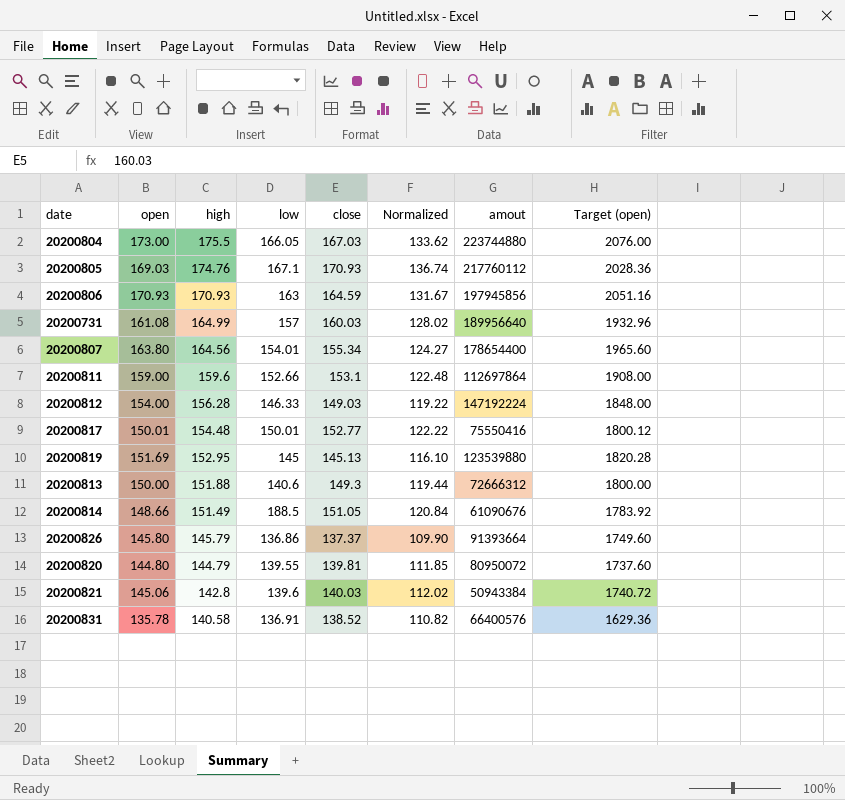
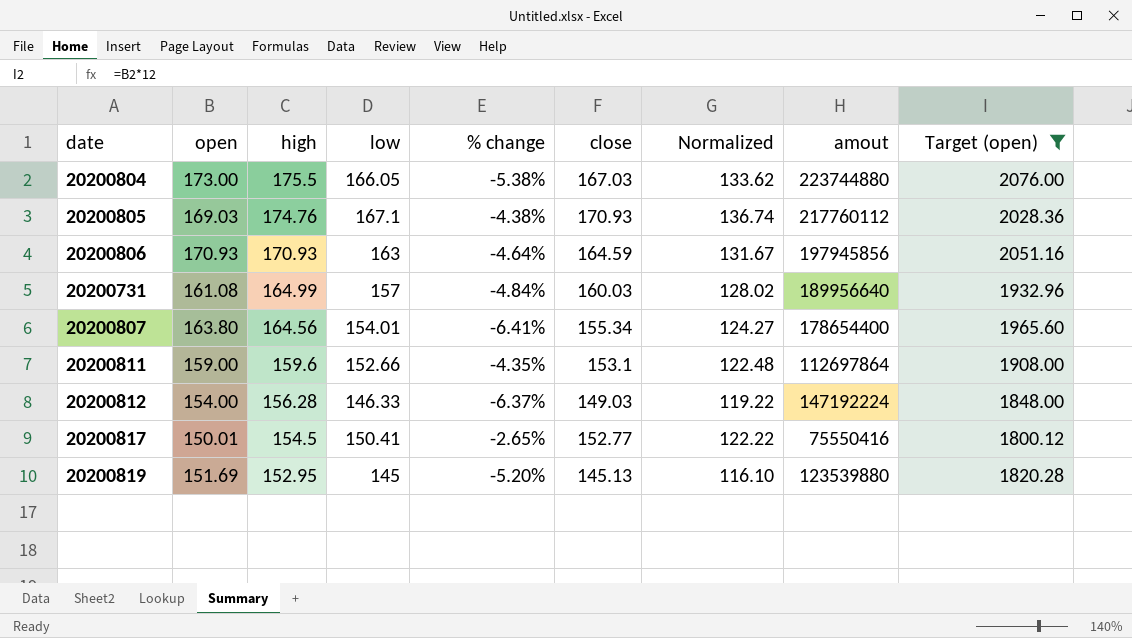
filter: none -> Target (open) >= 1800.12
column % change | formula: none -> ([low] - [high]) / [high]
20200817 | high: 154.48 -> 154.5
20200817 | low: 150.01 -> 150.41

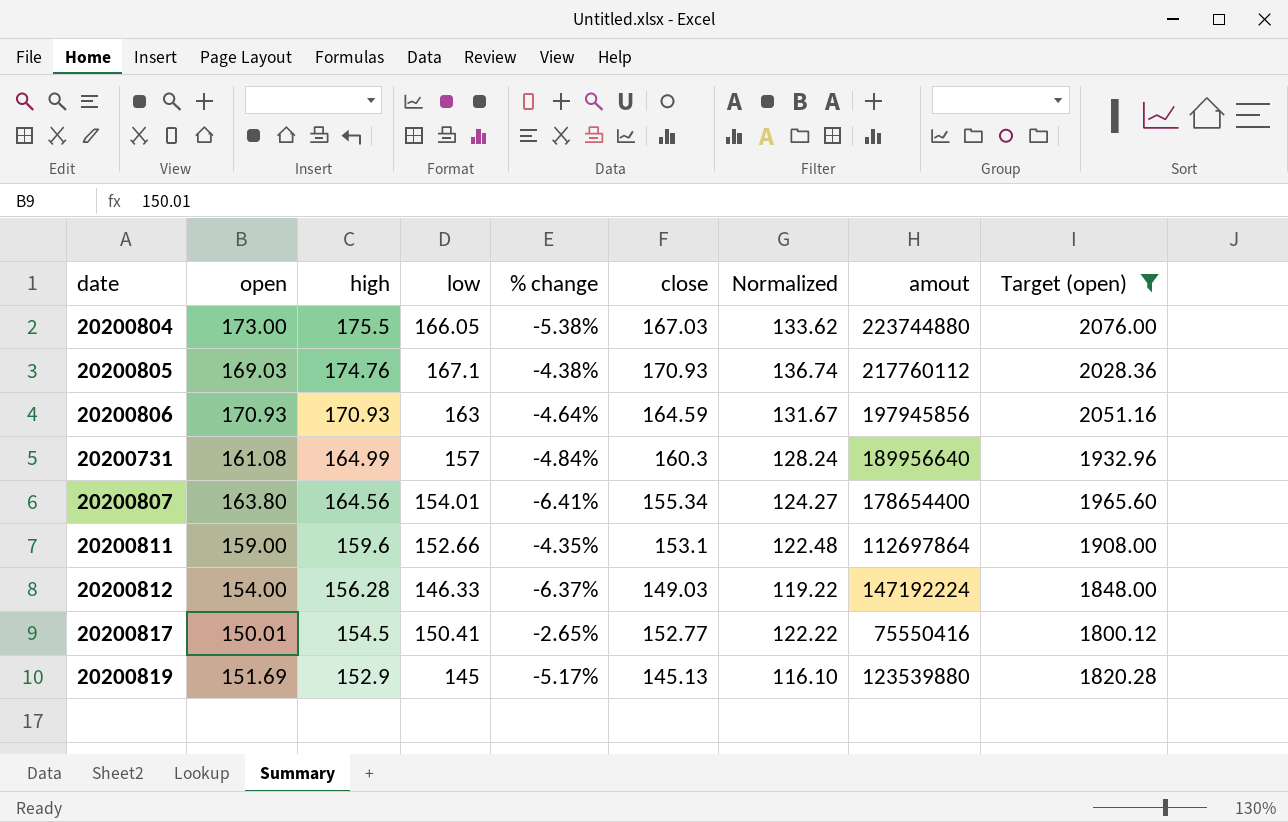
20200731 | close: 160.03 -> 160.3
20200731 | Normalized: 128.02 -> 128.24
20200819 | high: 152.95 -> 152.9
20200819 | % change: -5.20% -> -5.17%

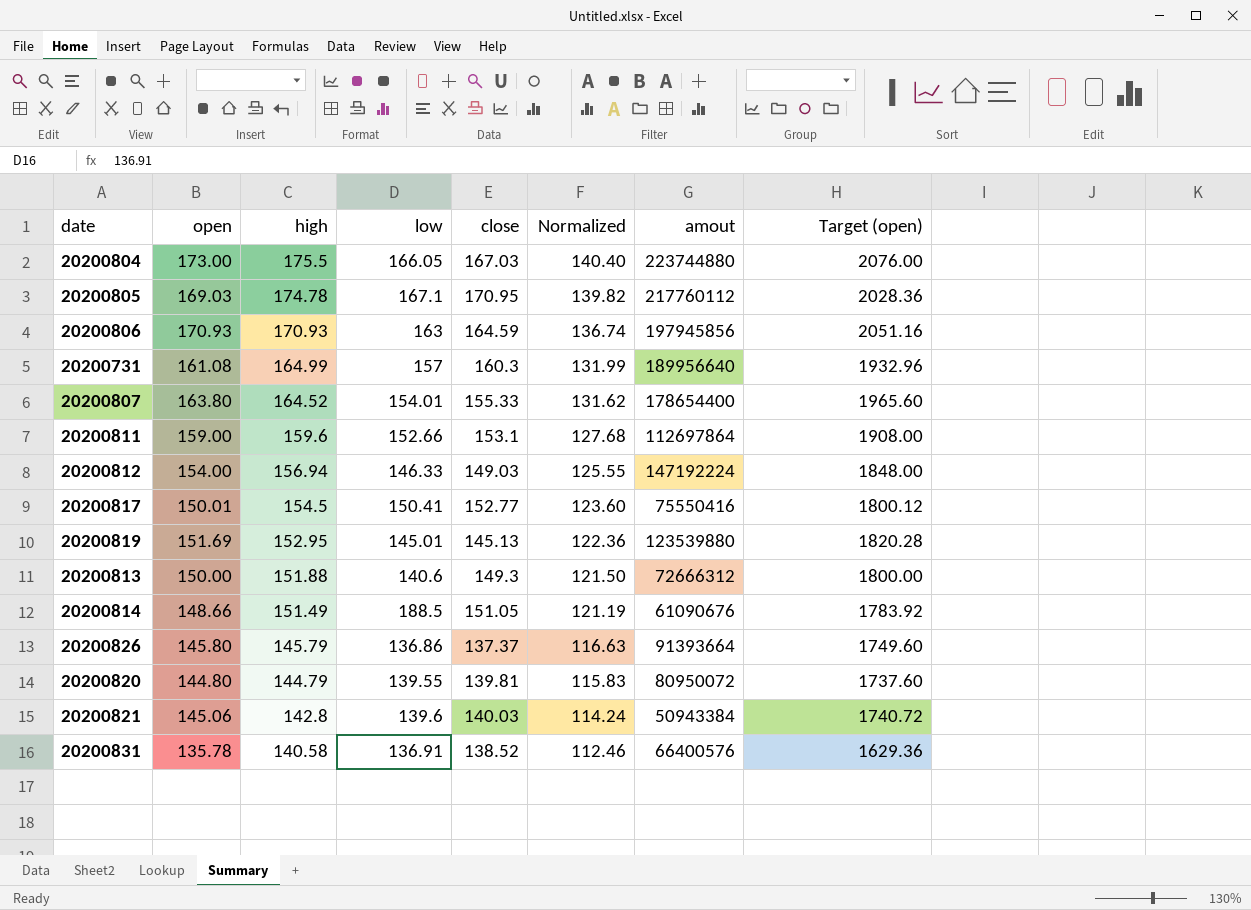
filter: Target (open) >= 1800.12 -> none
column % change | formula: ([low] - [high]) / [high] -> none
column Normalized | formula: [close] * 0.8 -> [high] * 0.8
20200805 | high: 174.76 -> 174.78
20200805 | close: 170.93 -> 170.95
20200807 | high: 164.56 -> 164.52
20200807 | close: 155.34 -> 155.33
20200812 | high: 156.28 -> 156.94
20200819 | high: 152.9 -> 152.95
20200819 | low: 145 -> 145.01

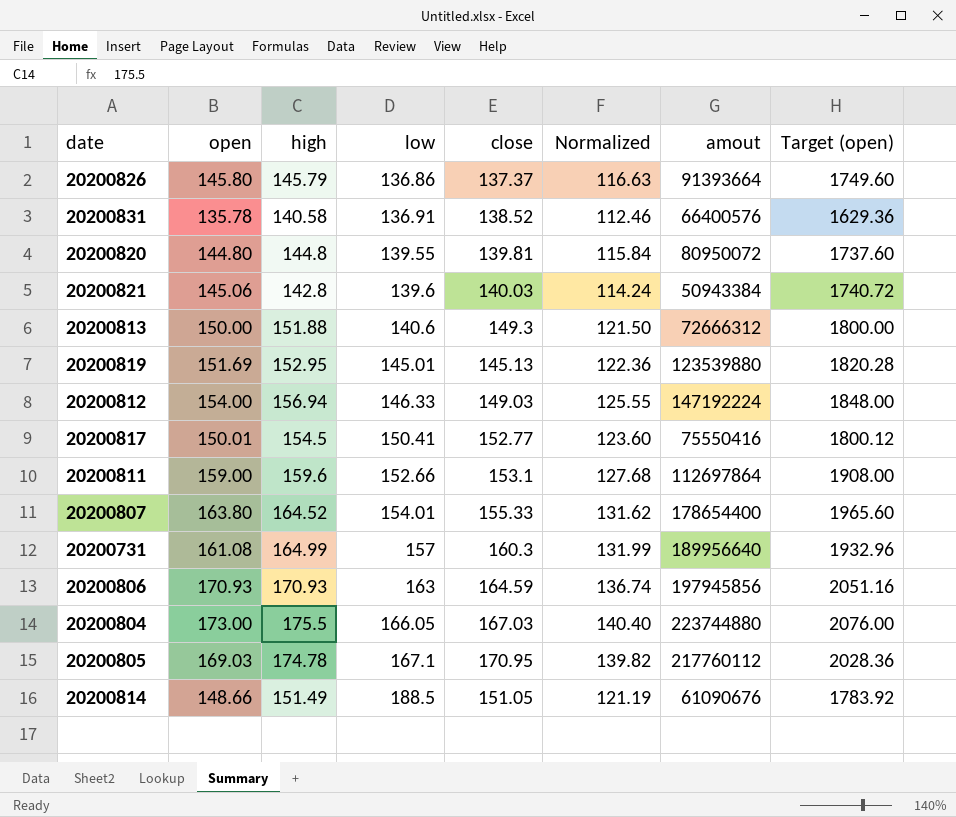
row order: high descending -> low ascending
20200820 | high: 144.79 -> 144.8
20200820 | Normalized: 115.83 -> 115.84

